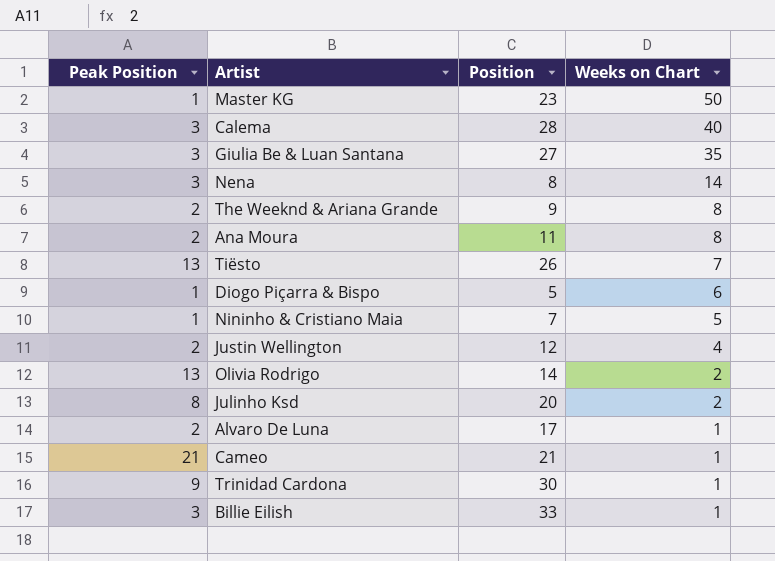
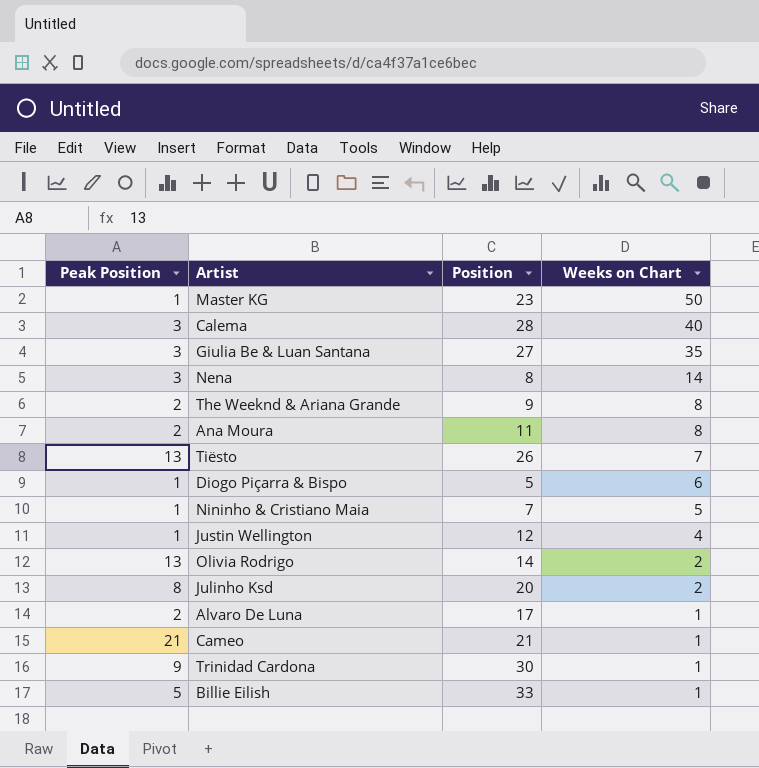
Justin Wellington | Peak Position: 2 -> 1
Billie Eilish | Peak Position: 3 -> 5

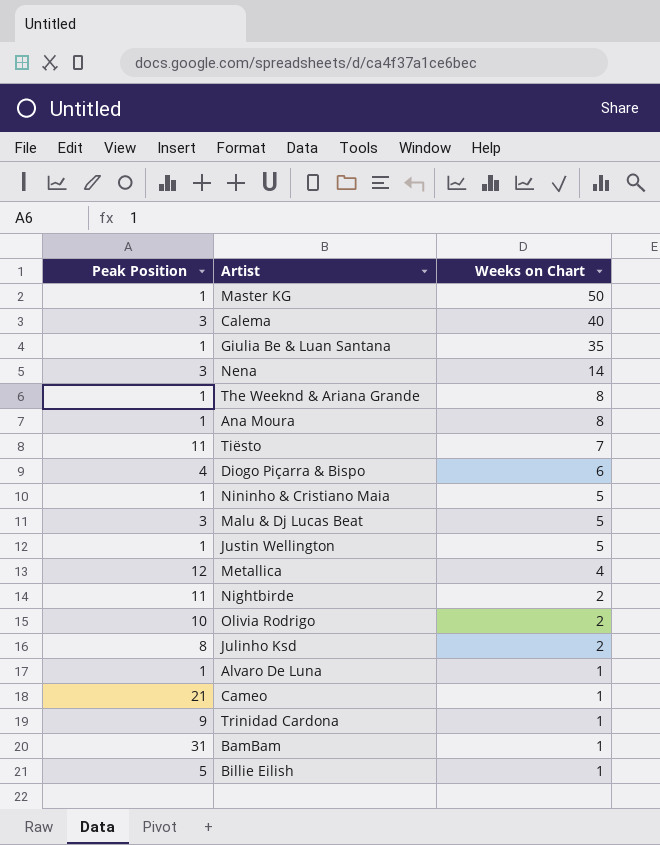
column Position | position: 3 -> none
Giulia Be & Luan Santana | Peak Position: 3 -> 1
The Weeknd & Ariana Grande | Peak Position: 2 -> 1
Ana Moura | Peak Position: 2 -> 1
Tiësto | Peak Position: 13 -> 11
Diogo Piçarra & Bispo | Peak Position: 1 -> 4
row Malu & Dj Lucas Beat: none -> 3 | 5
Justin Wellington | Weeks on Chart: 4 -> 5
row Metallica: none -> 12 | 4
row Nightbirde: none -> 11 | 2
Olivia Rodrigo | Peak Position: 13 -> 10
Alvaro De Luna | Peak Position: 2 -> 1
row BamBam: none -> 31 | 1

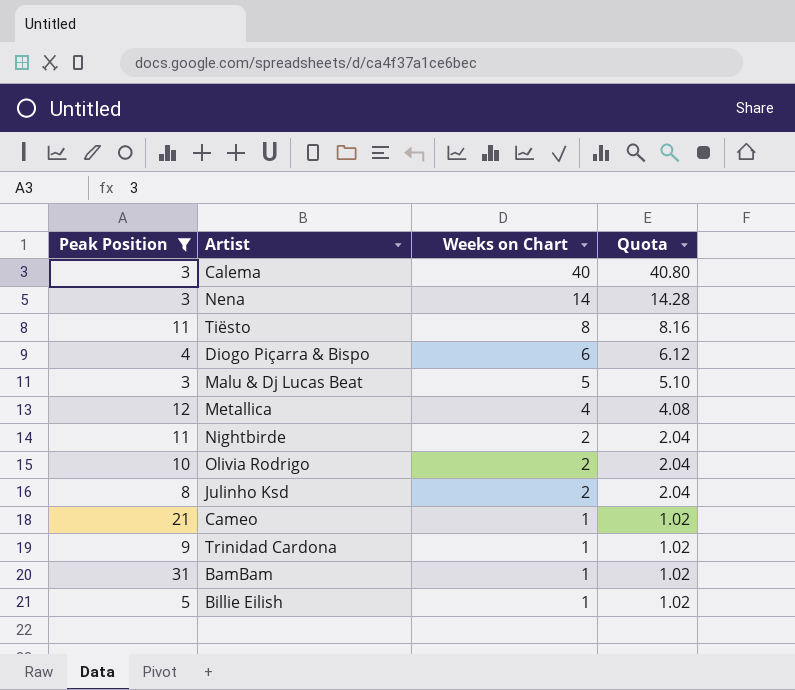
filter: none -> Peak Position != 1
column Quota | formula: none -> [Weeks on Chart] * 1.02
Tiësto | Weeks on Chart: 7 -> 8

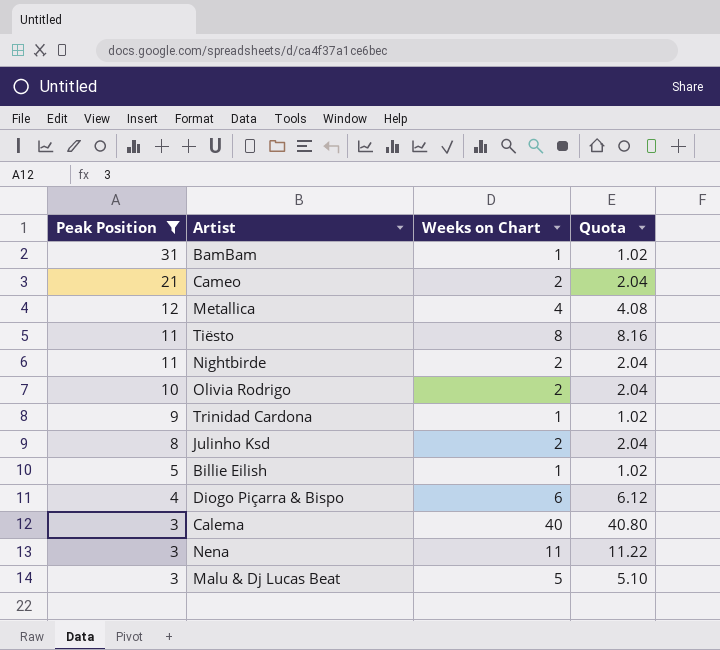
row order: Weeks on Chart descending -> Peak Position descending
Cameo | Weeks on Chart: 1 -> 2
Cameo | Quota: 1.02 -> 2.04
Nena | Weeks on Chart: 14 -> 11
Nena | Quota: 14.28 -> 11.22

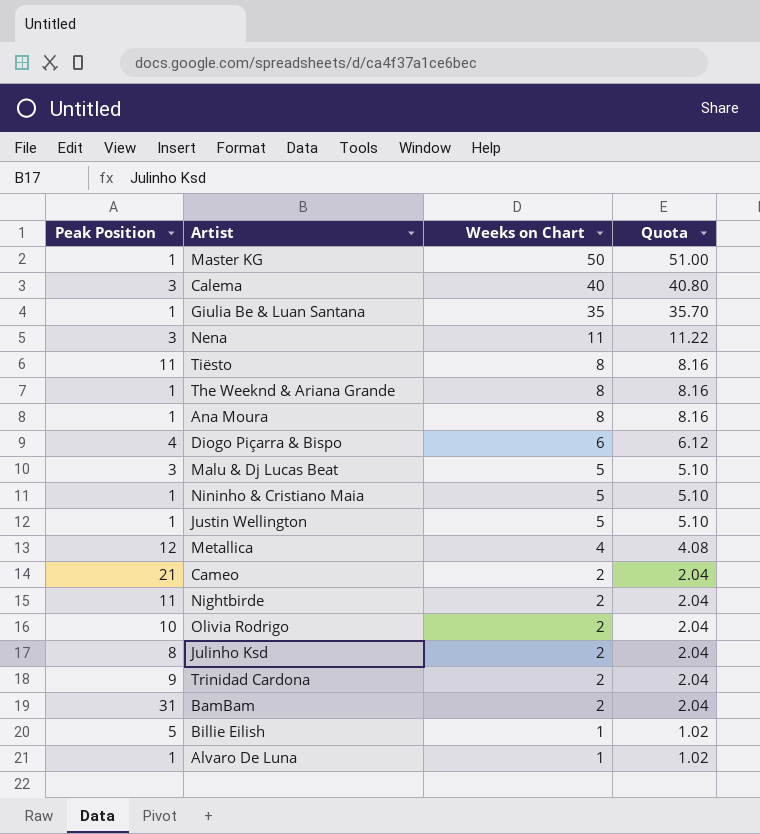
filter: Peak Position != 1 -> none
row order: Peak Position descending -> Weeks on Chart descending
Trinidad Cardona | Weeks on Chart: 1 -> 2
Trinidad Cardona | Quota: 1.02 -> 2.04
BamBam | Weeks on Chart: 1 -> 2
BamBam | Quota: 1.02 -> 2.04

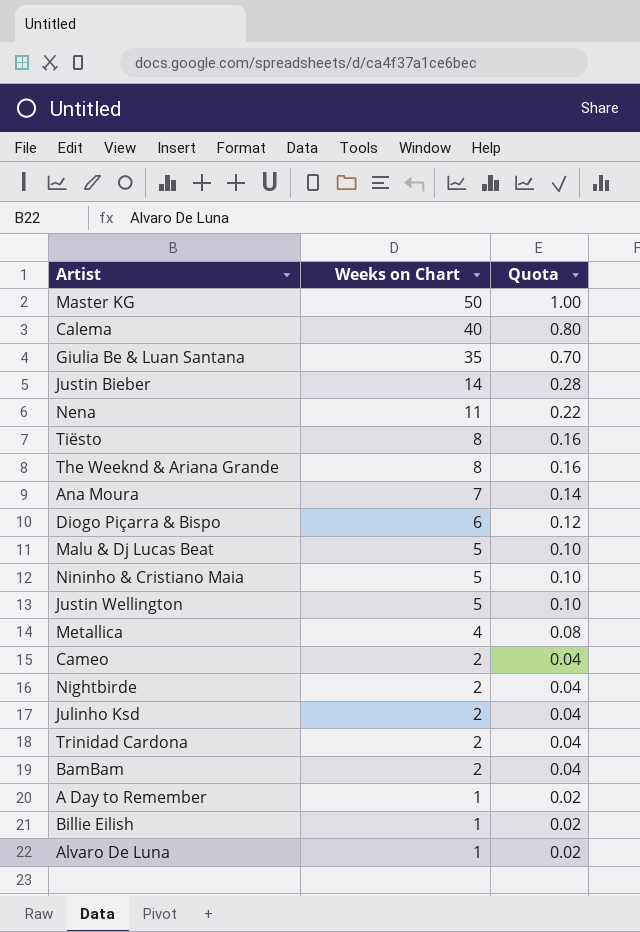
column Peak Position | position: 1 -> none
column Quota | formula: [Weeks on Chart] * 1.02 -> [Weeks on Chart] * 0.02
row Olivia Rodrigo: 10 | 2 | 2.04 -> none
row Justin Bieber: none -> 14 | 0.28
Ana Moura | Weeks on Chart: 8 -> 7
row A Day to Remember: none -> 1 | 0.02

